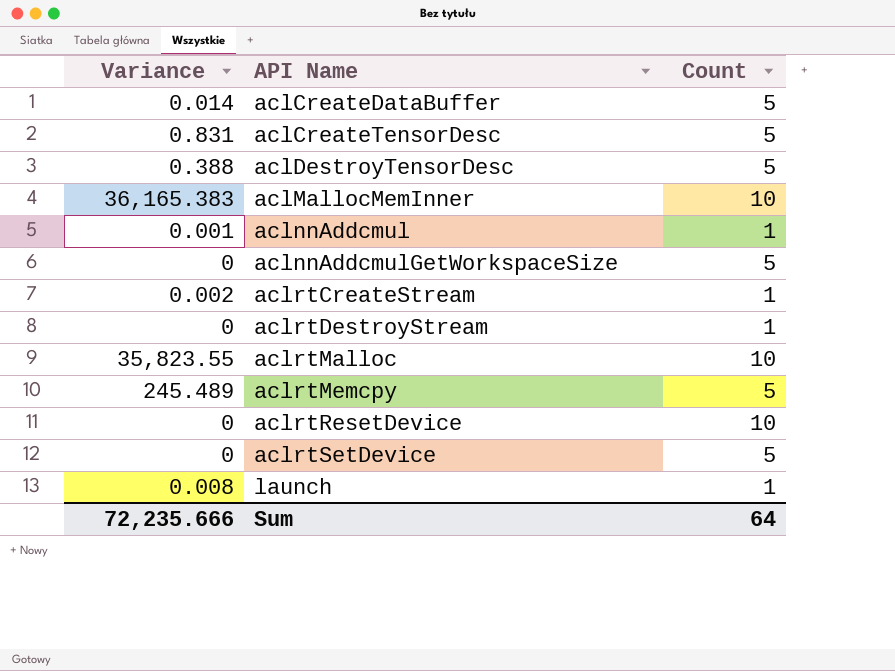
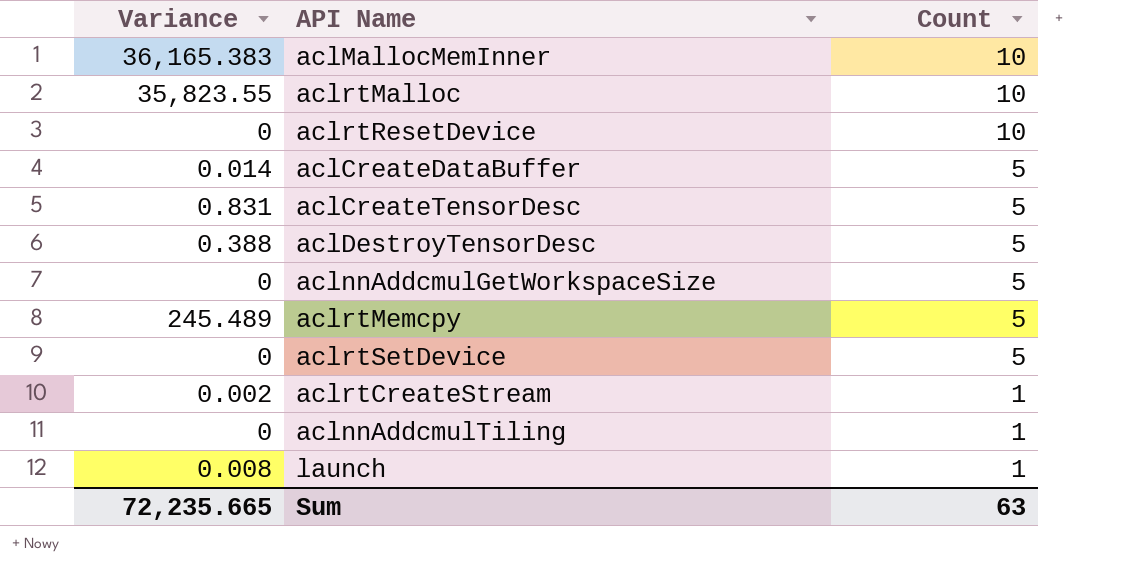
row order: API Name ascending -> Count descending
row aclnnAddcmul: 0.001 | 1 -> none
row aclrtDestroyStream: 0 | 1 -> none
row aclnnAddcmulTiling: none -> 0 | 1
Sum | Variance: 72,235.666 -> 72,235.665
Sum | Count: 64 -> 63

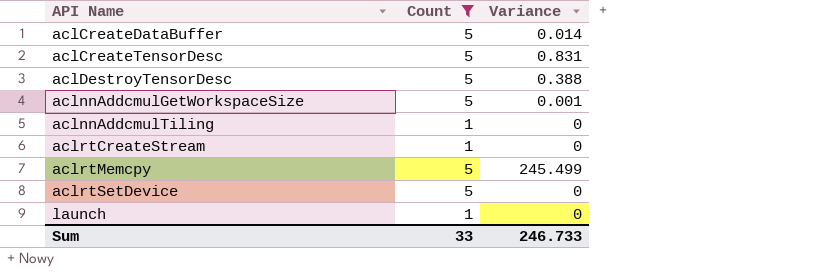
filter: none -> Count != 10
row order: Count descending -> API Name ascending
column Variance | position: 1 -> 3
aclnnAddcmulGetWorkspaceSize | Variance: 0 -> 0.001
aclrtCreateStream | Variance: 0.002 -> 0
aclrtMemcpy | Variance: 245.489 -> 245.499
launch | Variance: 0.008 -> 0
Sum | Count: 63 -> 33
Sum | Variance: 72,235.665 -> 246.733

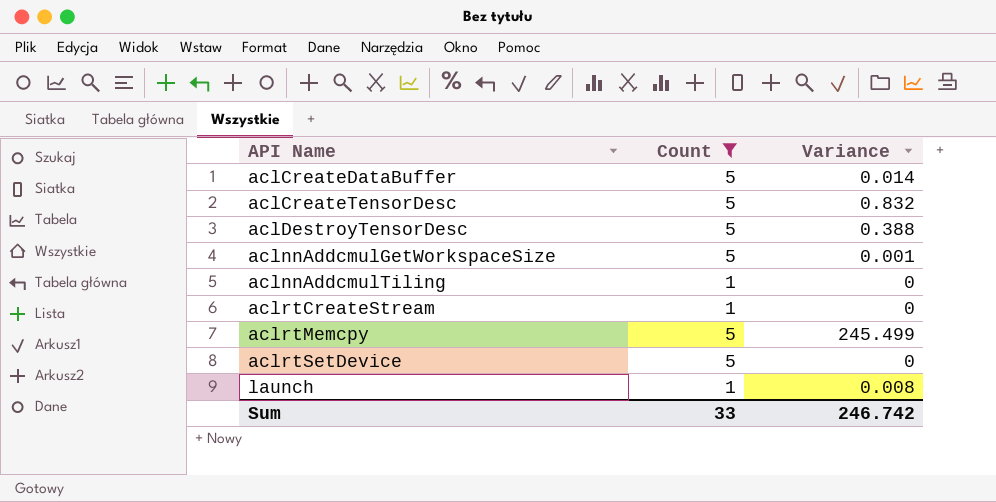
aclCreateTensorDesc | Variance: 0.831 -> 0.832
launch | Variance: 0 -> 0.008
Sum | Variance: 246.733 -> 246.742

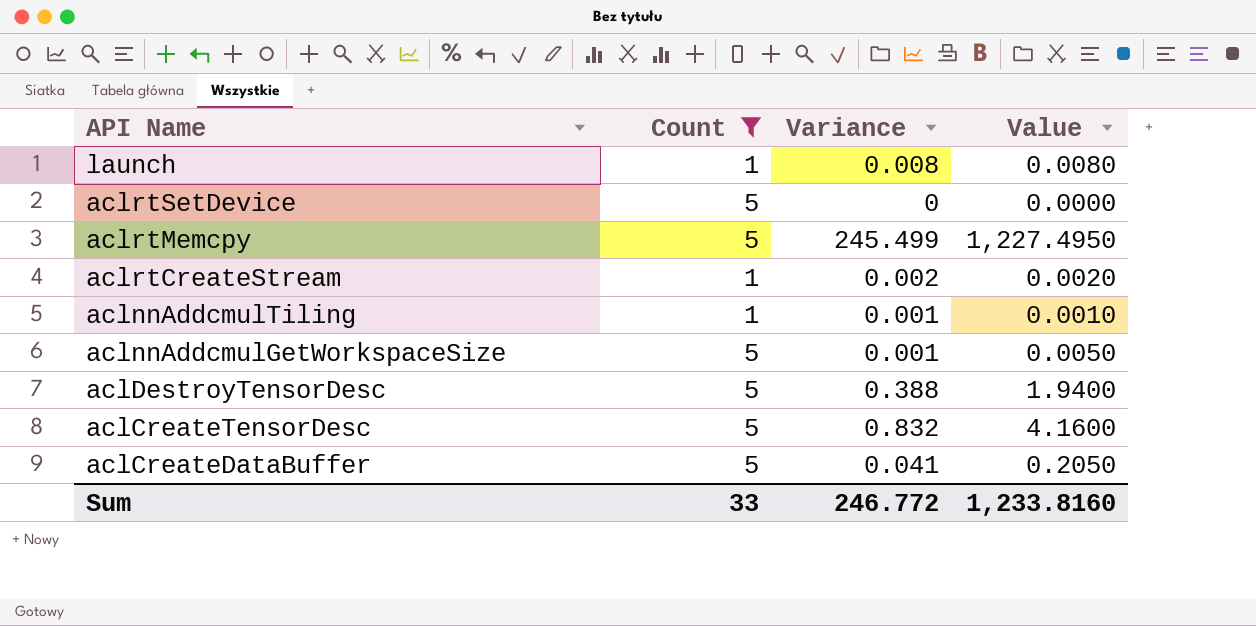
row order: API Name ascending -> API Name descending
column Value | formula: none -> [Count] * [Variance]
aclrtCreateStream | Variance: 0 -> 0.002
aclnnAddcmulTiling | Variance: 0 -> 0.001
aclCreateDataBuffer | Variance: 0.014 -> 0.041
Sum | Variance: 246.742 -> 246.772

